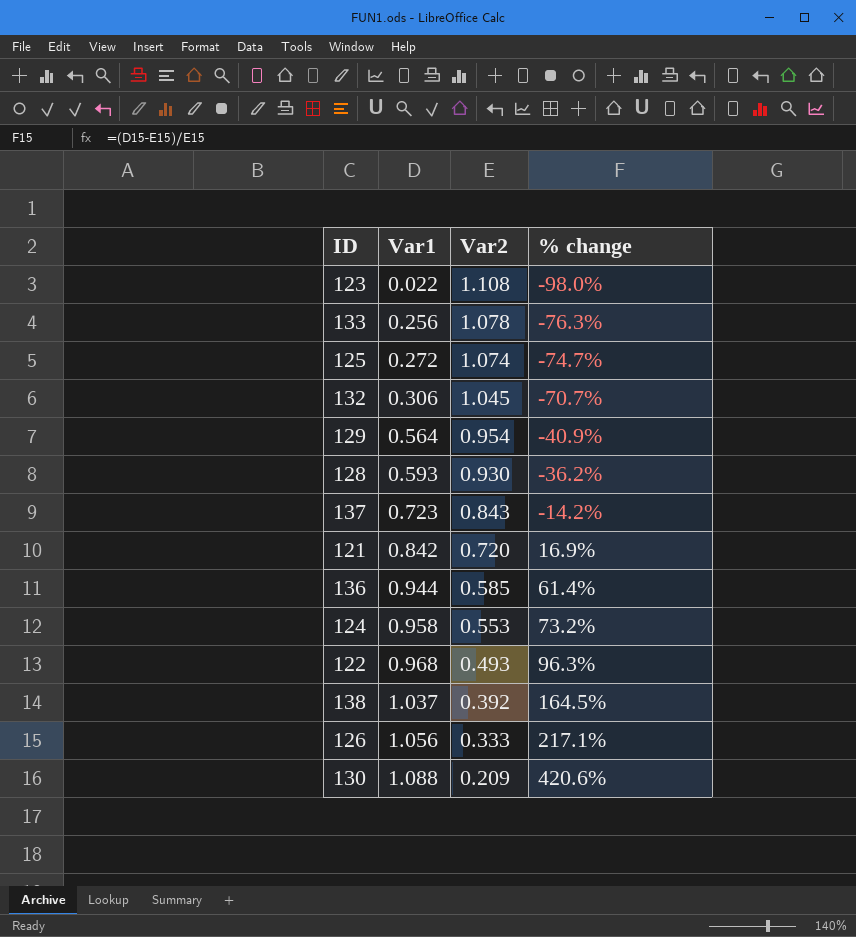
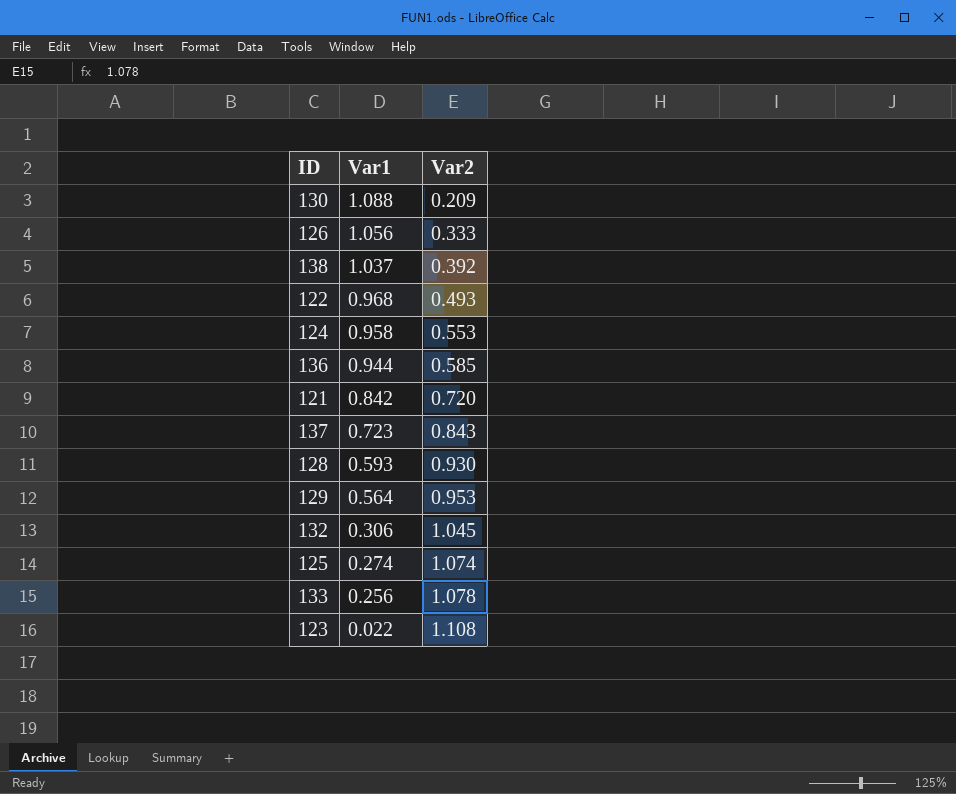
row order: Var1 ascending -> Var1 descending
column % change | formula: ([Var1] - [Var2]) / [Var2] -> none
129 | Var2: 0.954 -> 0.953
125 | Var1: 0.272 -> 0.274

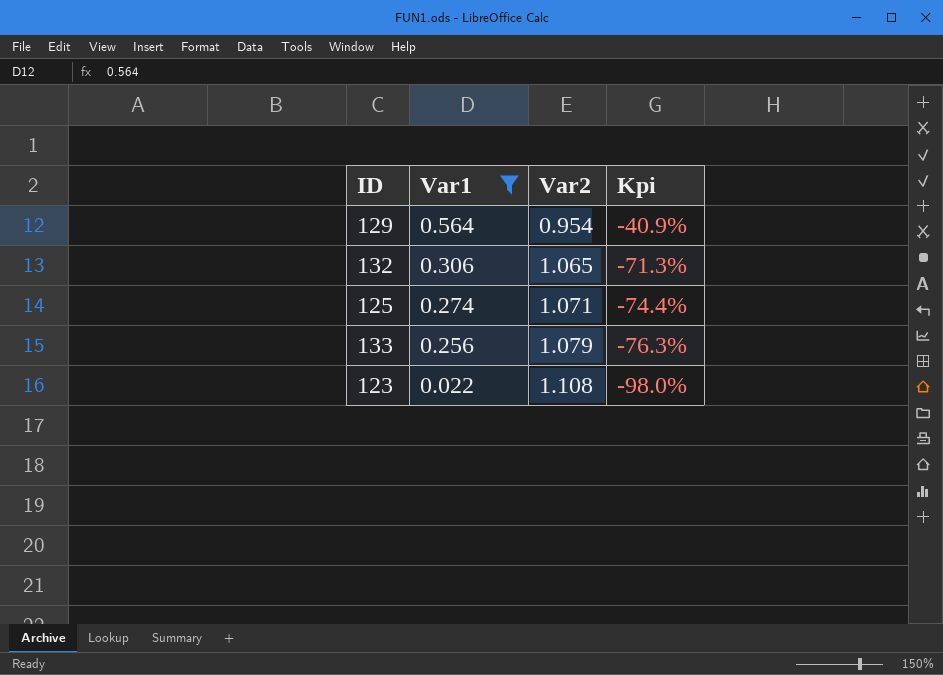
filter: none -> Var1 <= 0.564
column Kpi | formula: none -> ([Var1] - [Var2]) / [Var2]
129 | Var2: 0.953 -> 0.954
132 | Var2: 1.045 -> 1.065
125 | Var2: 1.074 -> 1.071
133 | Var2: 1.078 -> 1.079

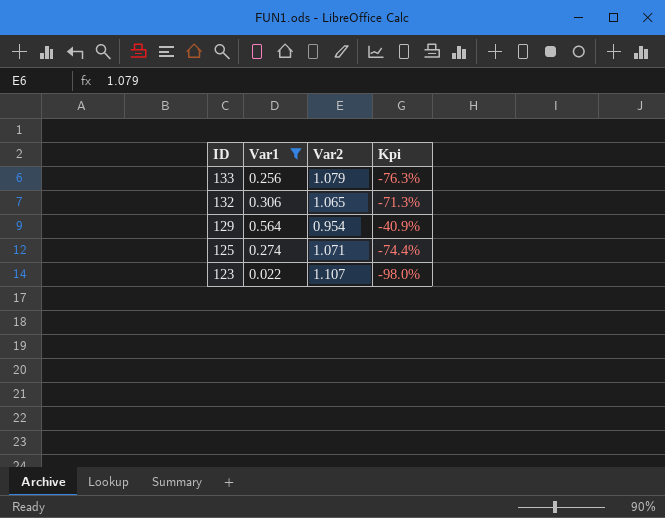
row order: Var1 descending -> ID descending
123 | Var2: 1.108 -> 1.107

